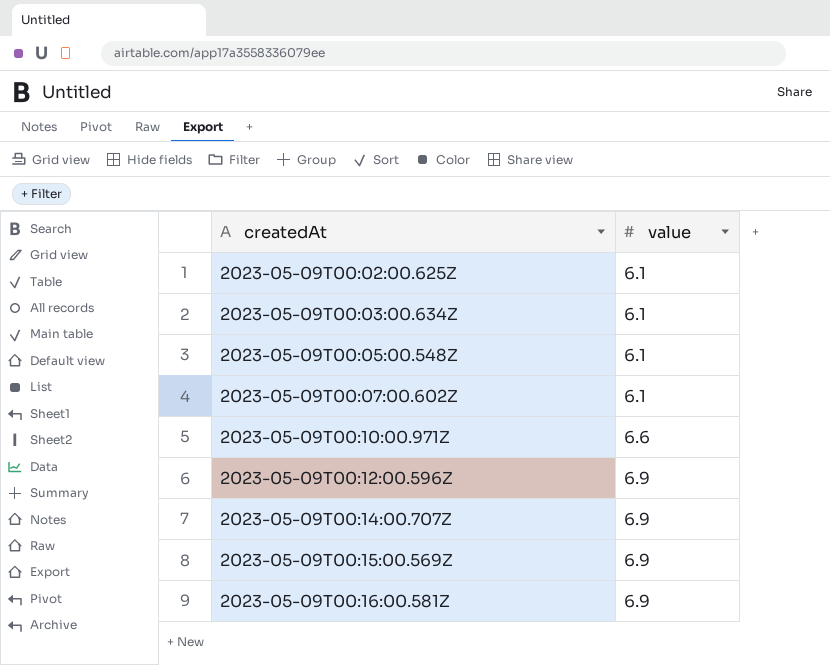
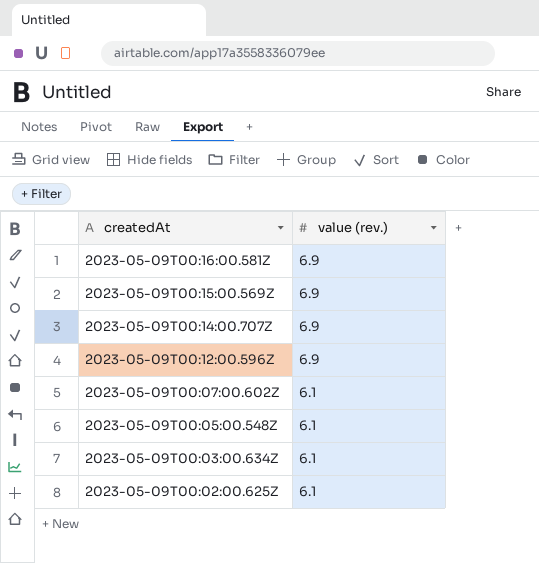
row order: createdAt ascending -> createdAt descending
column name: value -> value (rev.)
row 2023-05-09T00:10:00.971Z: 6.6 -> none

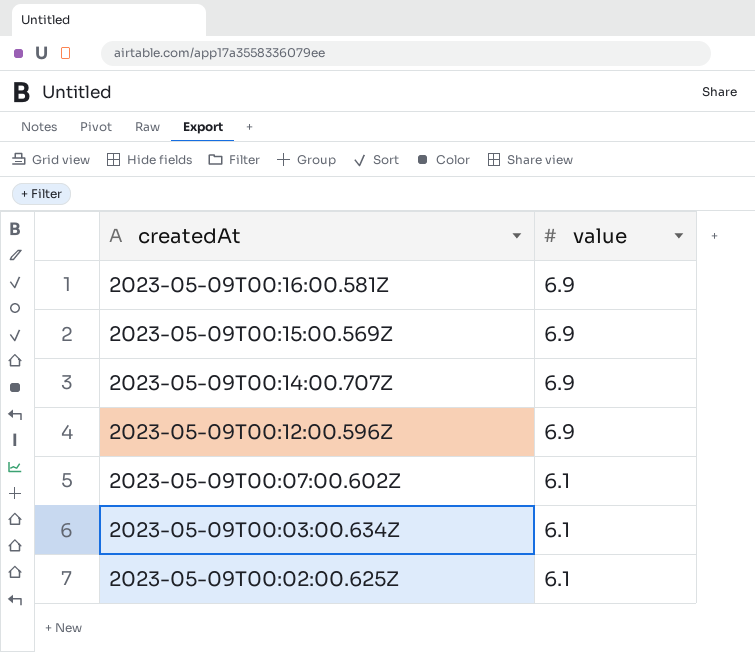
column name: value (rev.) -> value
row 2023-05-09T00:05:00.548Z: 6.1 -> none

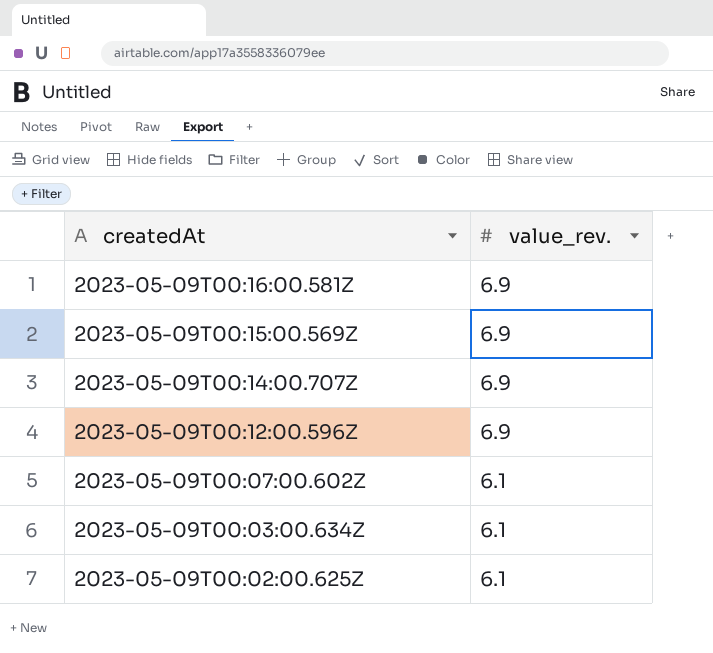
column name: value -> value_rev.

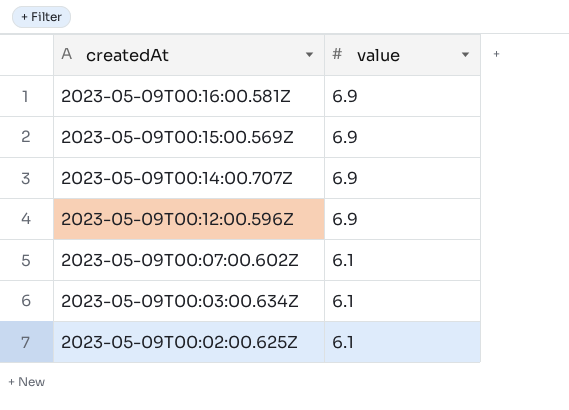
column name: value_rev. -> value

